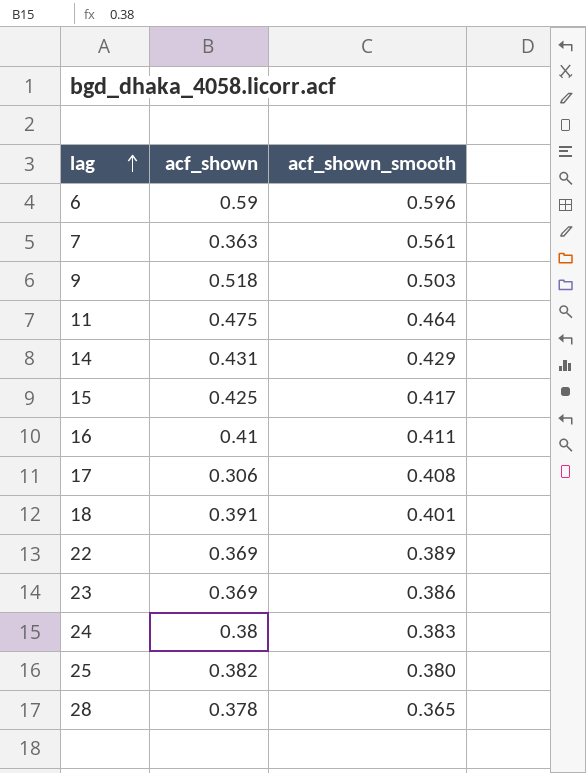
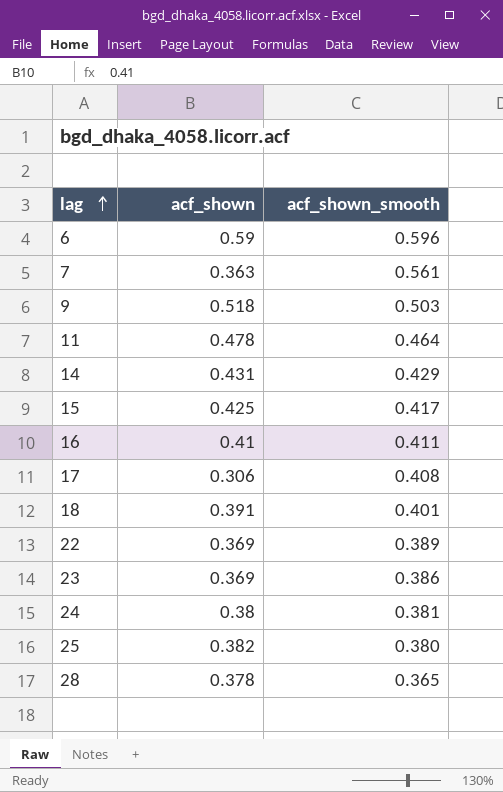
11 | acf_shown: 0.475 -> 0.478
24 | acf_shown_smooth: 0.383 -> 0.381

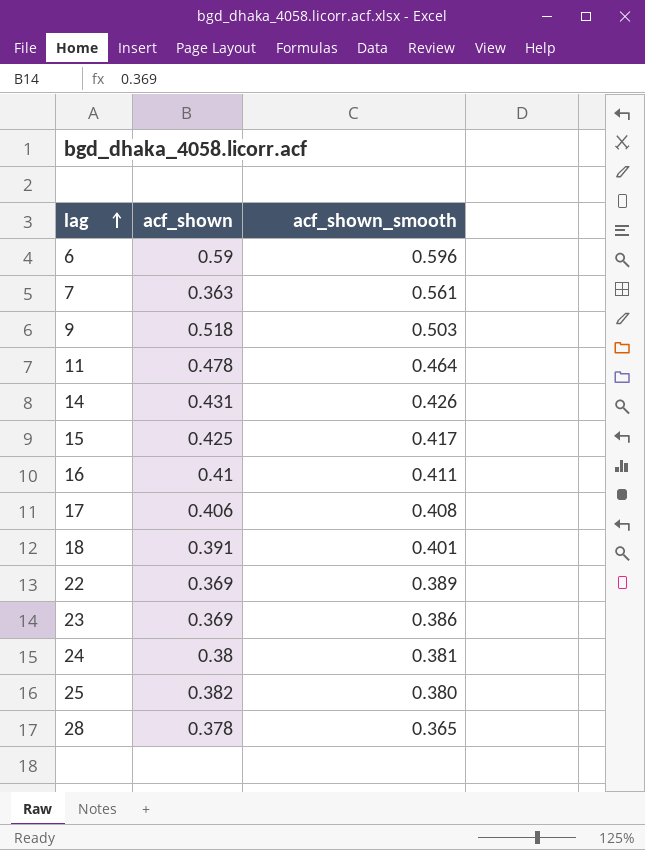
14 | acf_shown_smooth: 0.429 -> 0.426
17 | acf_shown: 0.306 -> 0.406

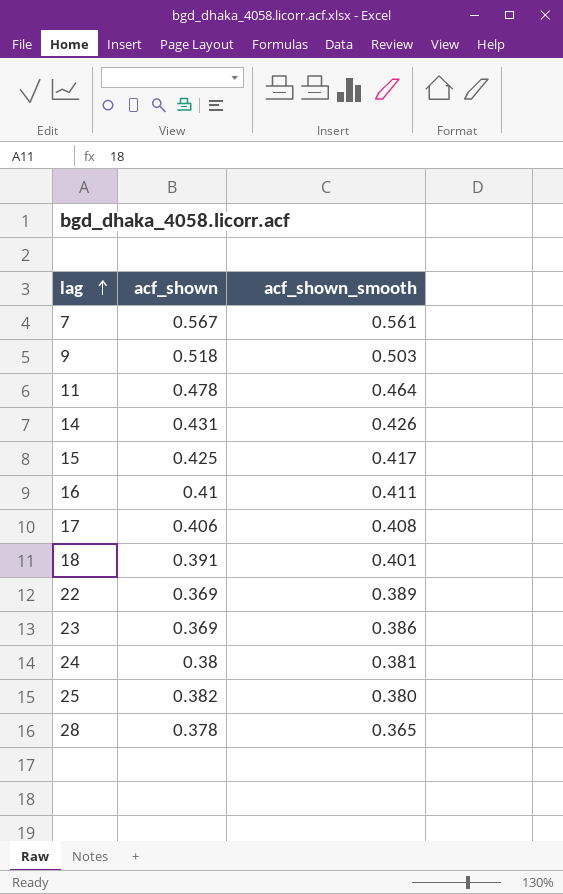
row 6: 0.59 | 0.596 -> none
7 | acf_shown: 0.363 -> 0.567

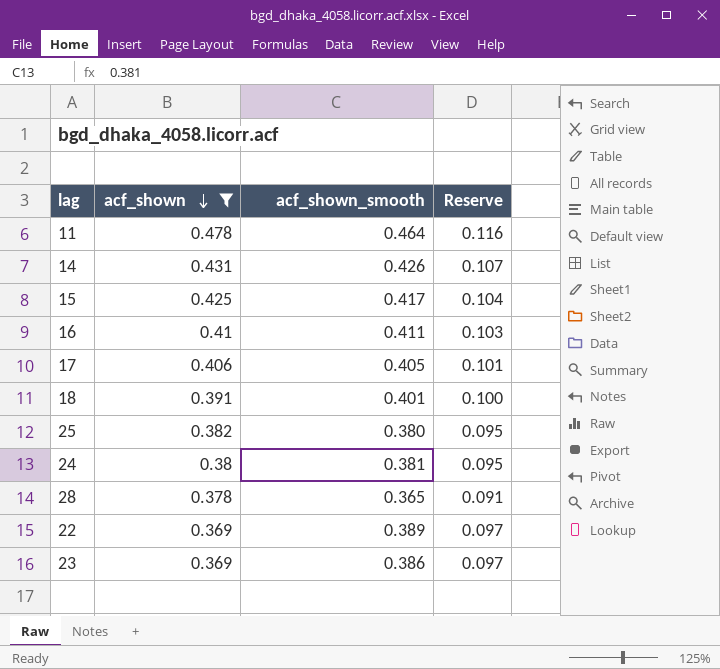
filter: none -> acf_shown <= 0.478
row order: lag ascending -> acf_shown descending
column Reserve | formula: none -> [acf_shown_smooth] * 0.25
17 | acf_shown_smooth: 0.408 -> 0.405

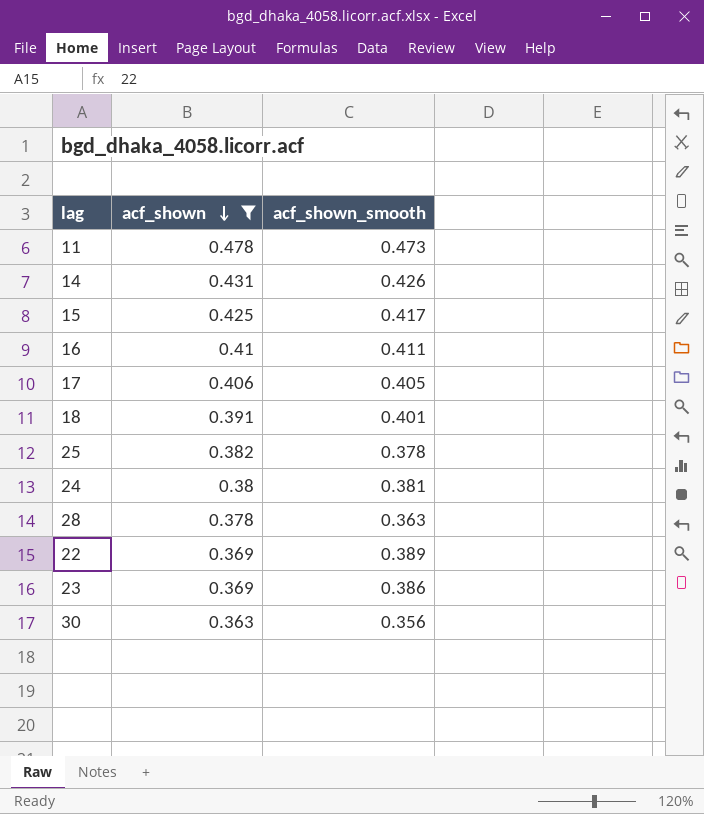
column Reserve | formula: [acf_shown_smooth] * 0.25 -> none
11 | acf_shown_smooth: 0.464 -> 0.473
25 | acf_shown_smooth: 0.380 -> 0.378
28 | acf_shown_smooth: 0.365 -> 0.363
row 30: none -> 0.363 | 0.356

